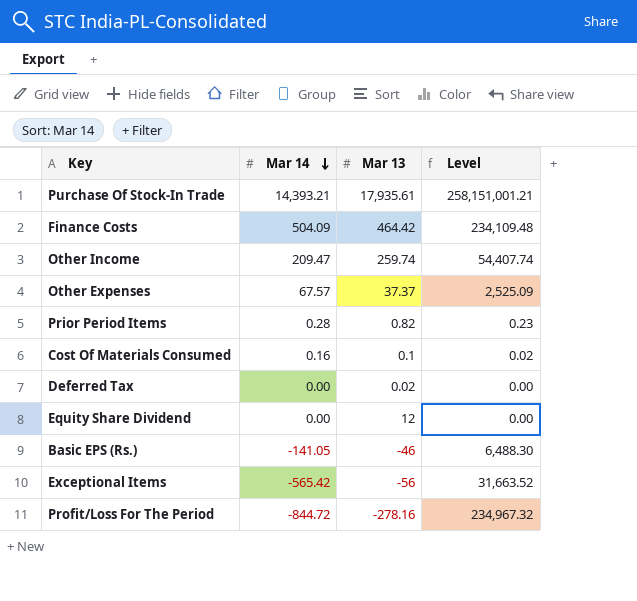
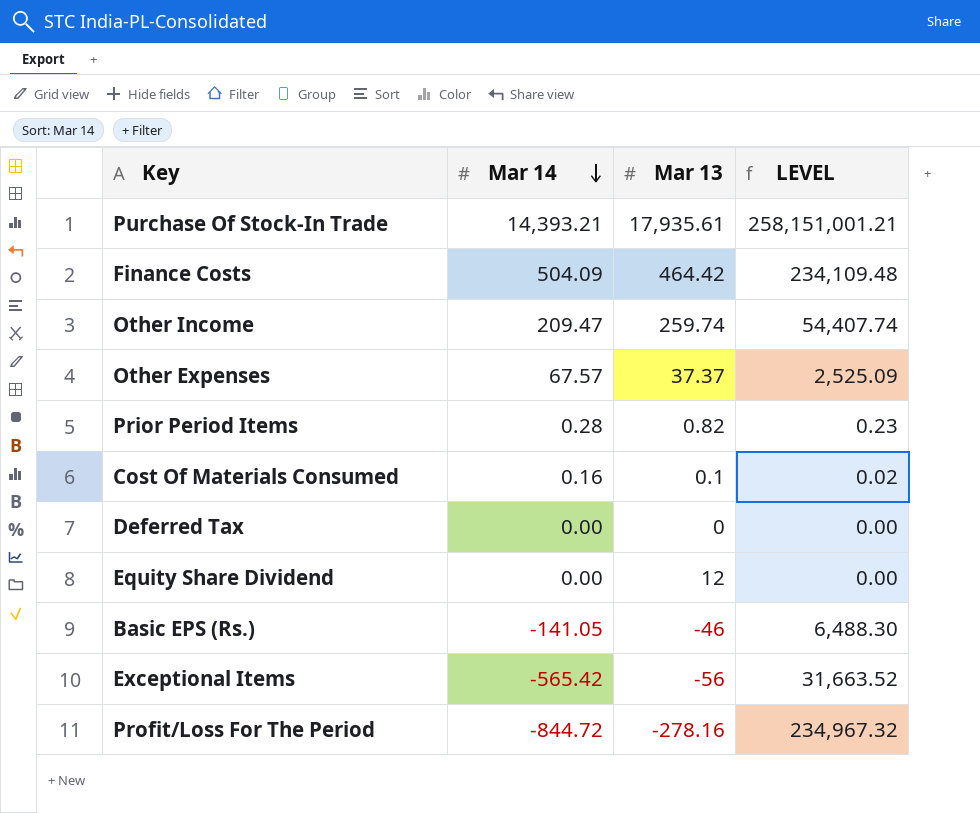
column name: Level -> LEVEL
Deferred Tax | Mar 13: 0.02 -> 0

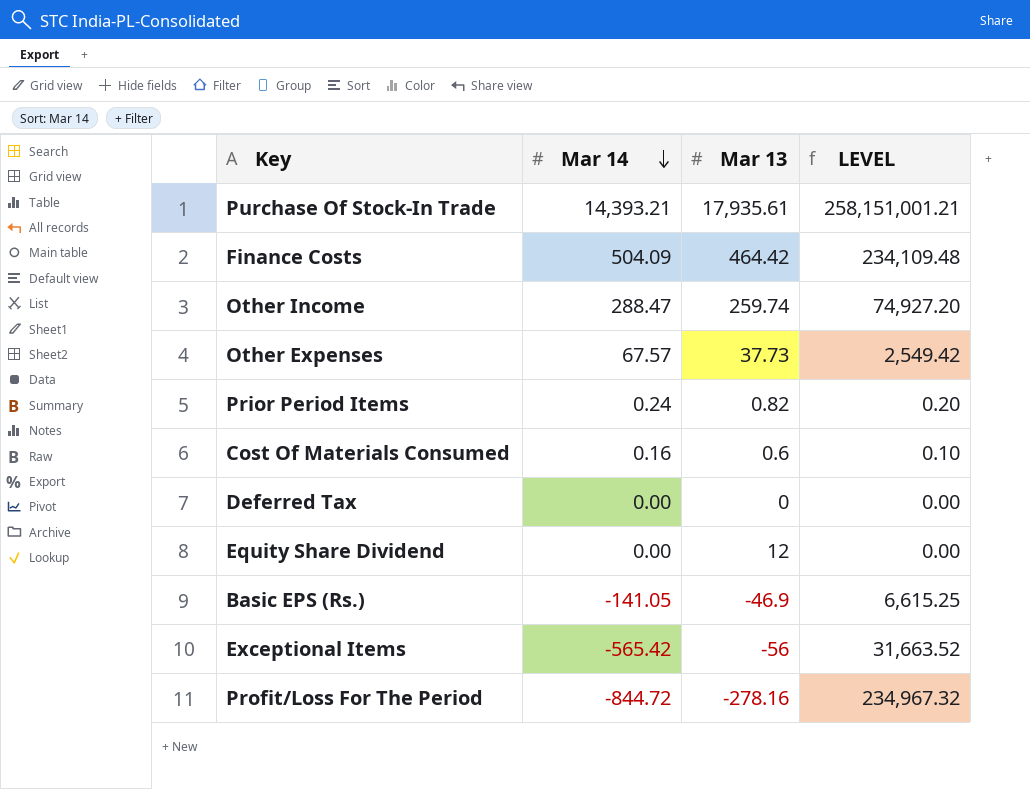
Other Income | Mar 14: 209.47 -> 288.47
Other Income | LEVEL: 54,407.74 -> 74,927.20
Other Expenses | Mar 13: 37.37 -> 37.73
Other Expenses | LEVEL: 2,525.09 -> 2,549.42
Prior Period Items | Mar 14: 0.28 -> 0.24
Prior Period Items | LEVEL: 0.23 -> 0.20
Cost Of Materials Consumed | Mar 13: 0.1 -> 0.6
Cost Of Materials Consumed | LEVEL: 0.02 -> 0.10
Basic EPS (Rs.) | Mar 13: -46 -> -46.9
Basic EPS (Rs.) | LEVEL: 6,488.30 -> 6,615.25

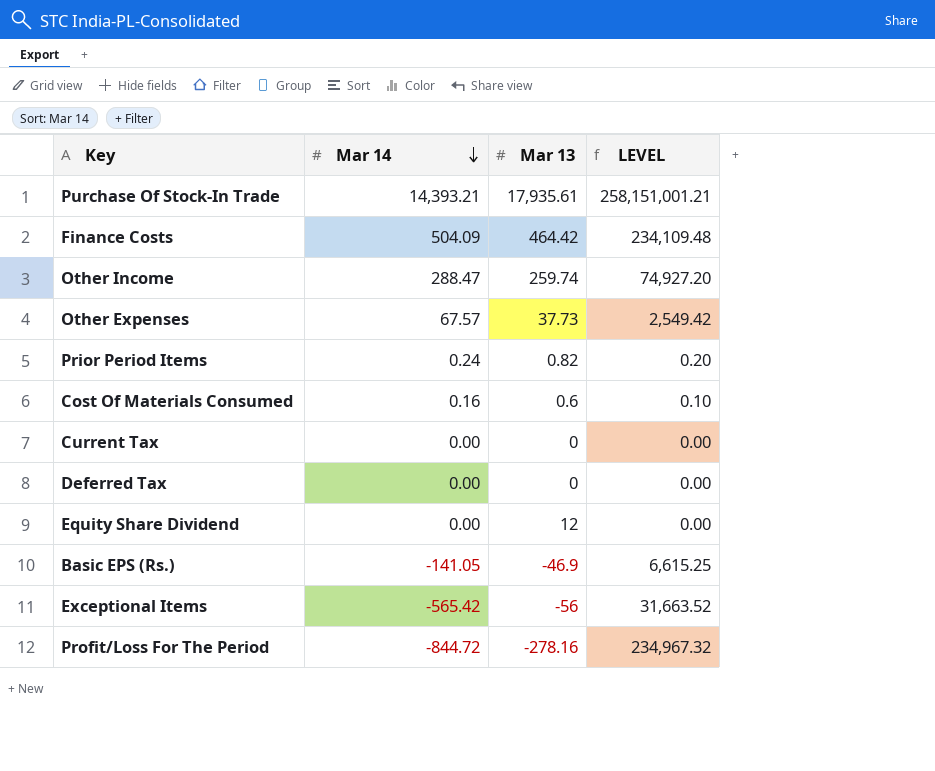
row Current Tax: none -> 0.00 | 0 | 0.00

